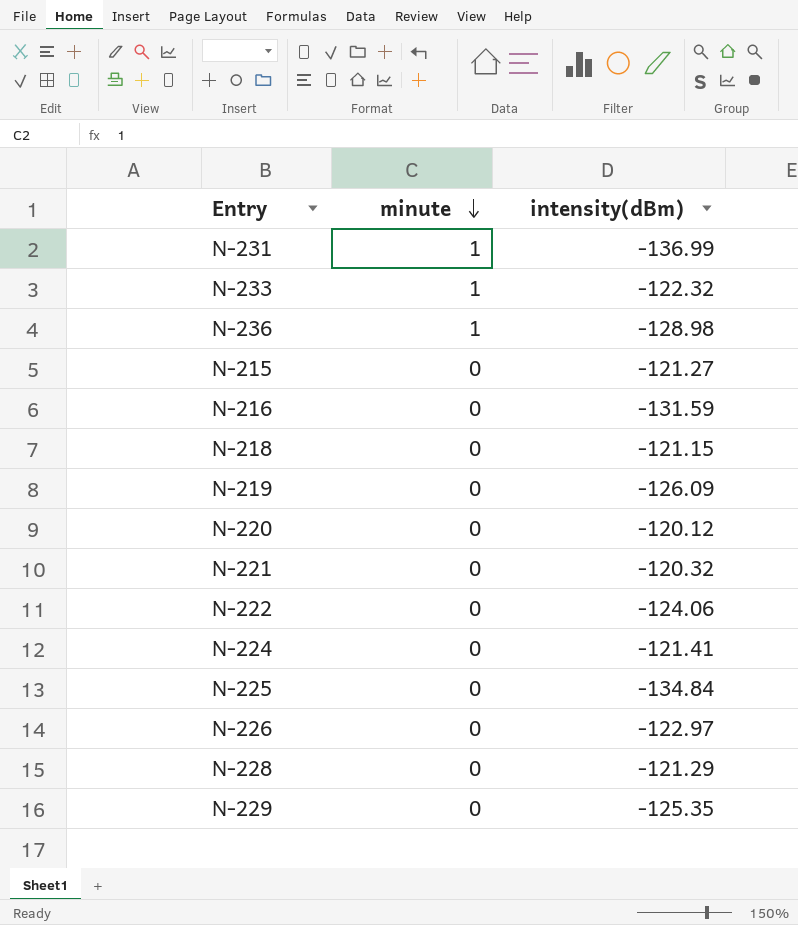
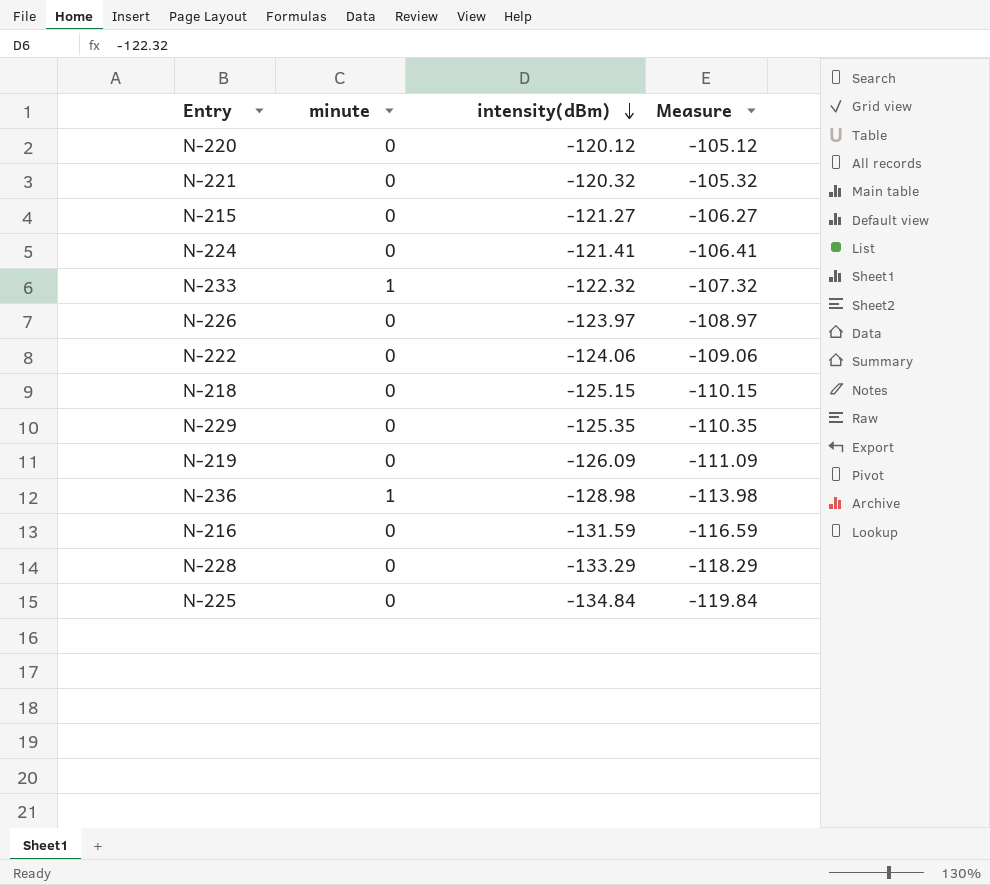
row order: minute descending -> intensity(dBm) descending
column Measure | formula: none -> [intensity(dBm)] + 15
row N-231: 1 | -136.99 -> none
N-226 | intensity(dBm): -122.97 -> -123.97
N-218 | intensity(dBm): -121.15 -> -125.15
N-228 | intensity(dBm): -121.29 -> -133.29

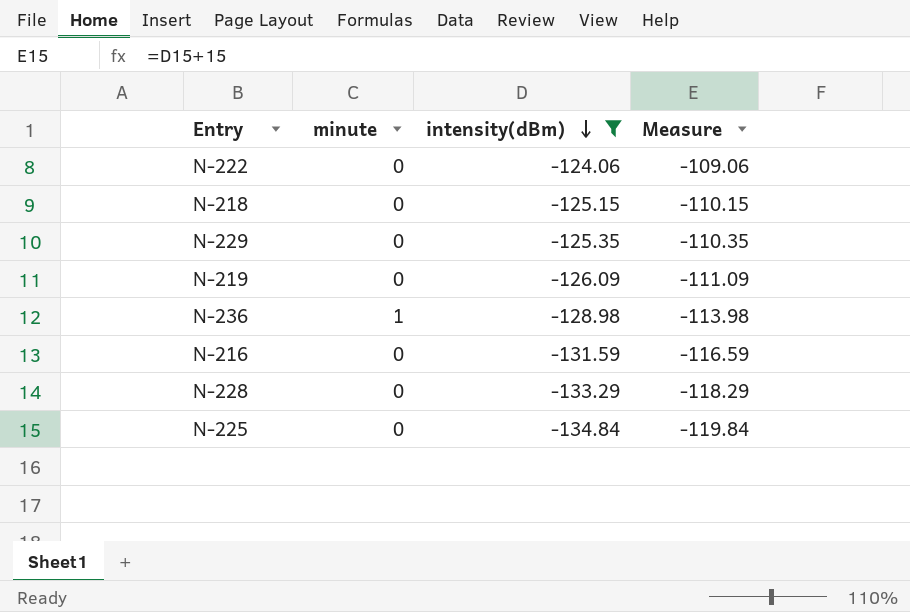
filter: none -> intensity(dBm) <= -124.06

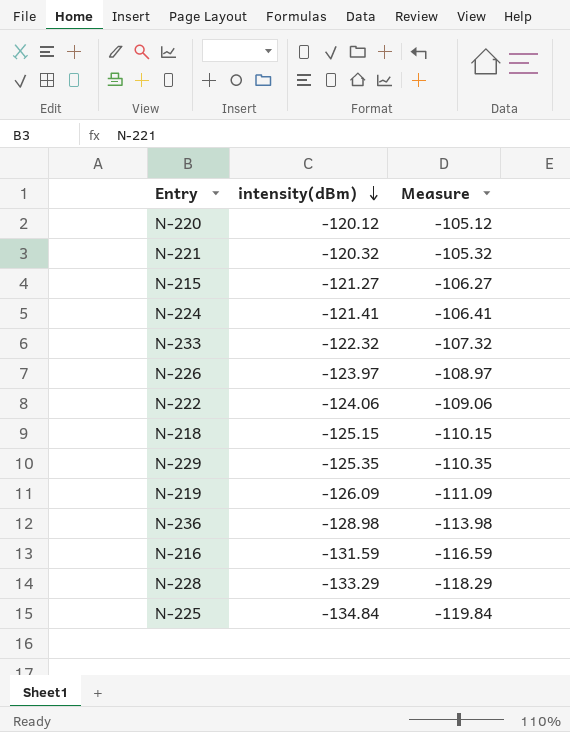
filter: intensity(dBm) <= -124.06 -> none
column minute | position: 2 -> none

